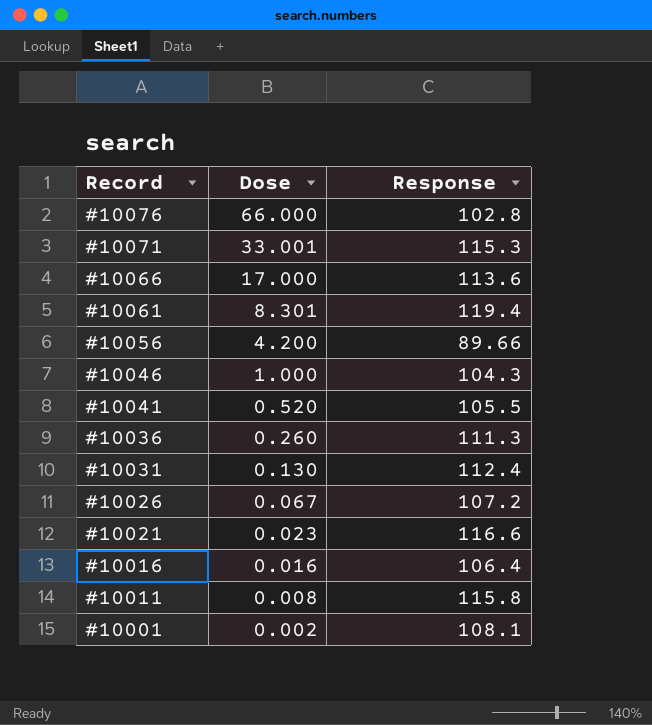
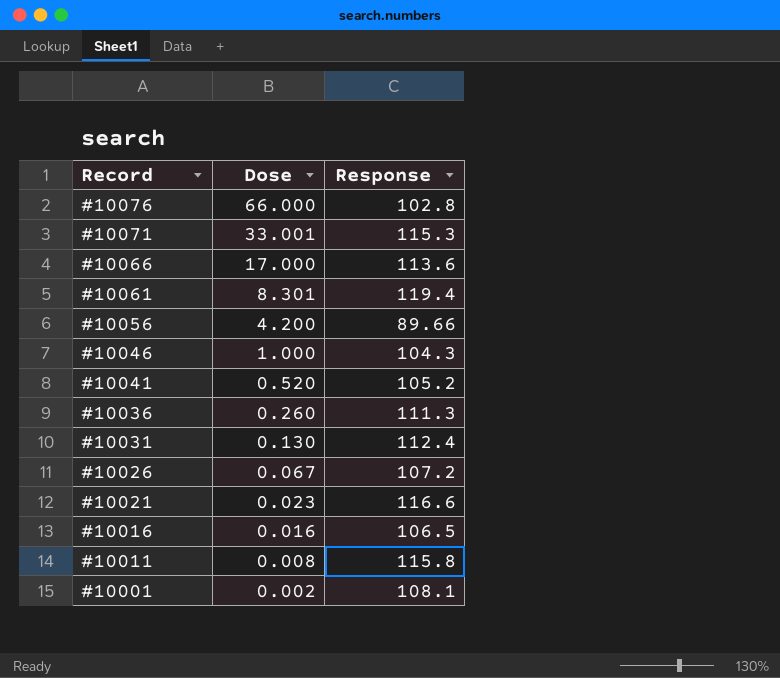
#10041 | Response: 105.5 -> 105.2
#10016 | Response: 106.4 -> 106.5

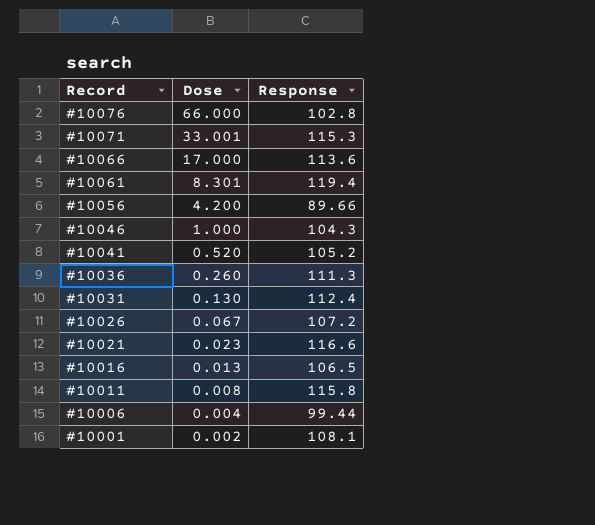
#10016 | Dose: 0.016 -> 0.013
row #10006: none -> 0.004 | 99.44

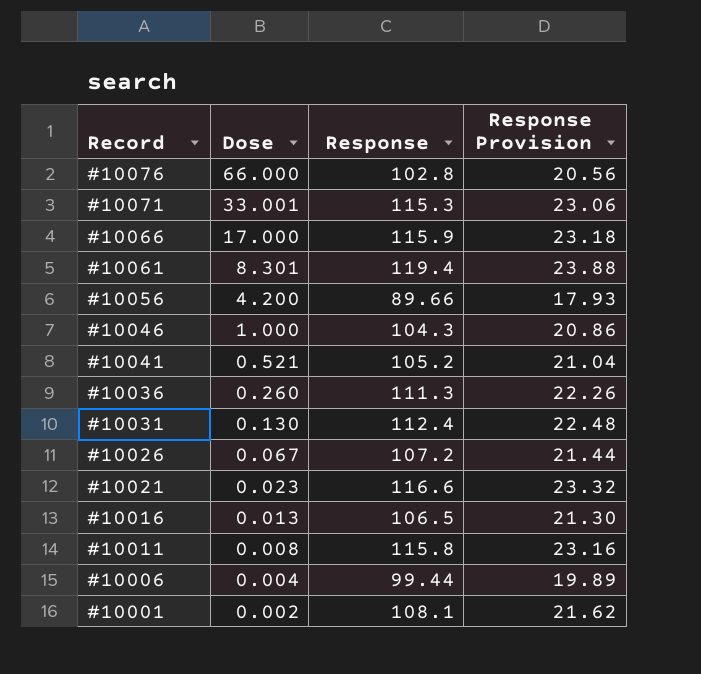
column Response Provision | formula: none -> [Response] * 0.2
#10066 | Response: 113.6 -> 115.9
#10041 | Dose: 0.520 -> 0.521

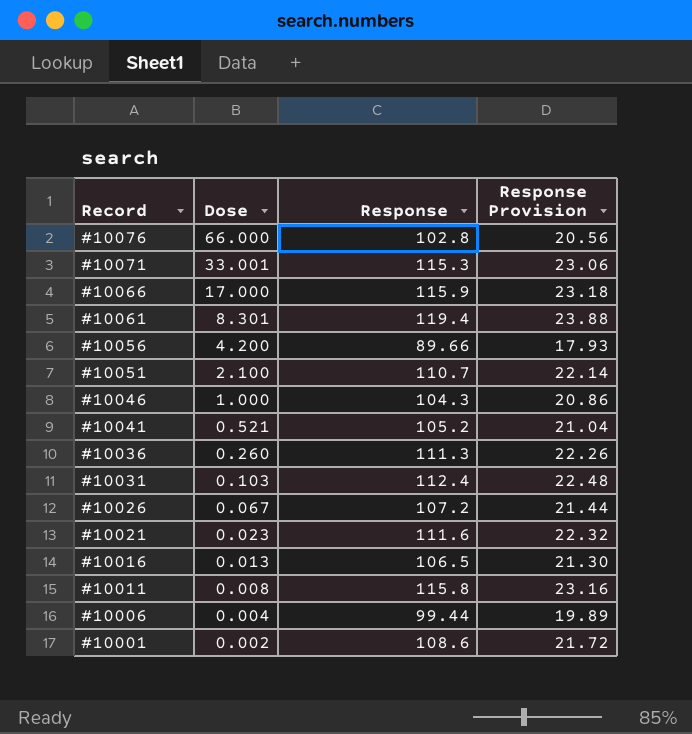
row #10051: none -> 2.100 | 110.7 | 22.14
#10031 | Dose: 0.130 -> 0.103
#10021 | Response: 116.6 -> 111.6
#10021 | Response Provision: 23.32 -> 22.32
#10001 | Response: 108.1 -> 108.6
#10001 | Response Provision: 21.62 -> 21.72

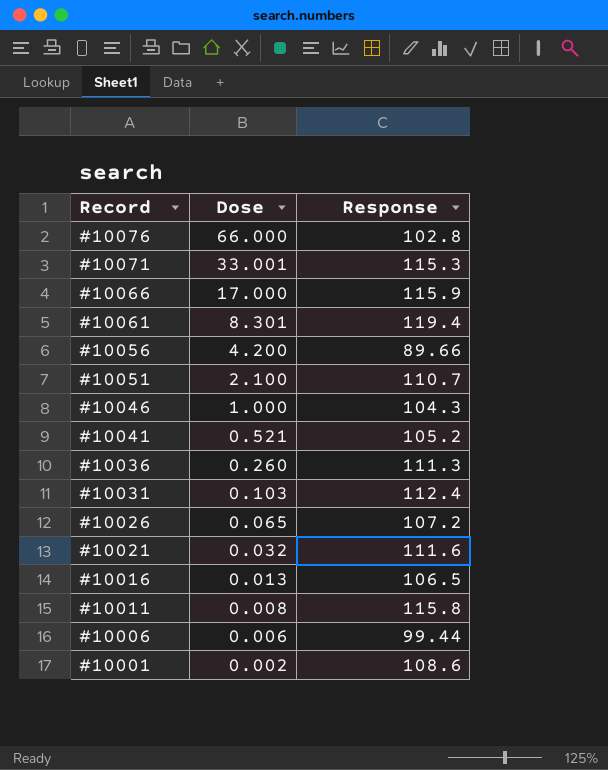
column Response Provision | formula: [Response] * 0.2 -> none
#10026 | Dose: 0.067 -> 0.065
#10021 | Dose: 0.023 -> 0.032
#10006 | Dose: 0.004 -> 0.006

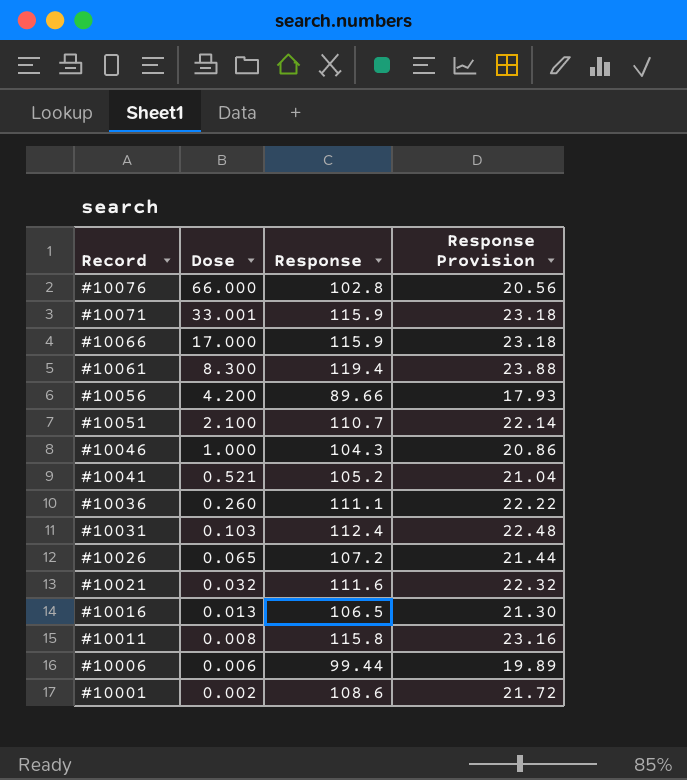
column Response Provision | formula: none -> [Response] * 0.2
#10071 | Response: 115.3 -> 115.9
#10061 | Dose: 8.301 -> 8.300
#10036 | Response: 111.3 -> 111.1

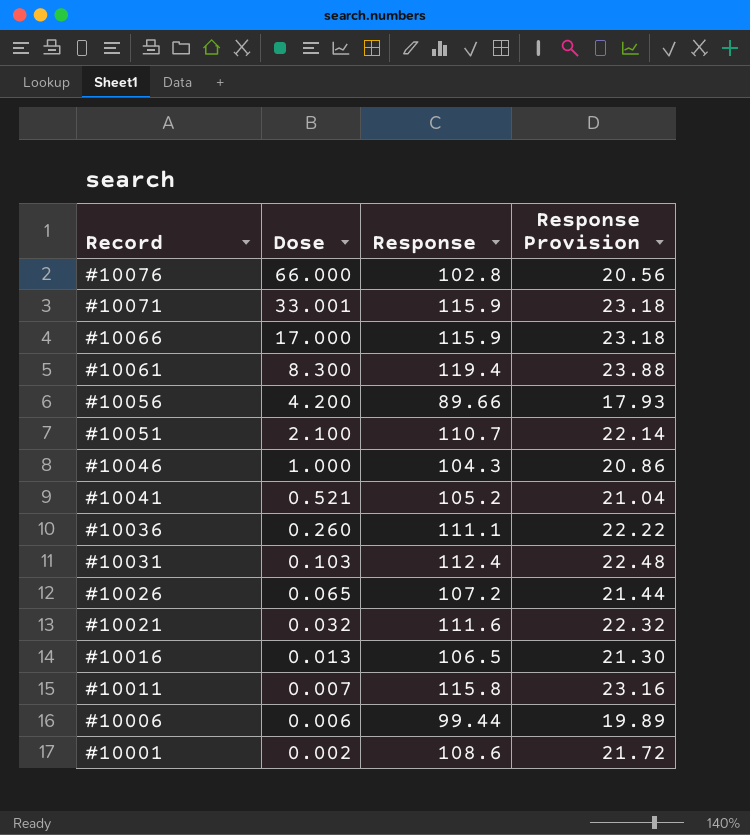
#10011 | Dose: 0.008 -> 0.007

